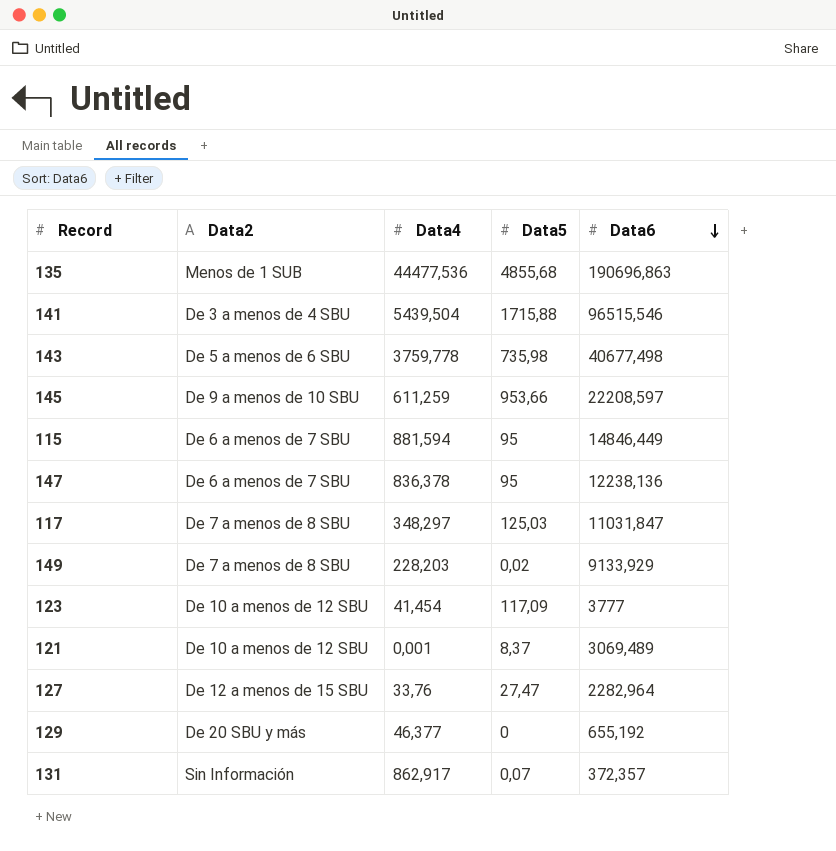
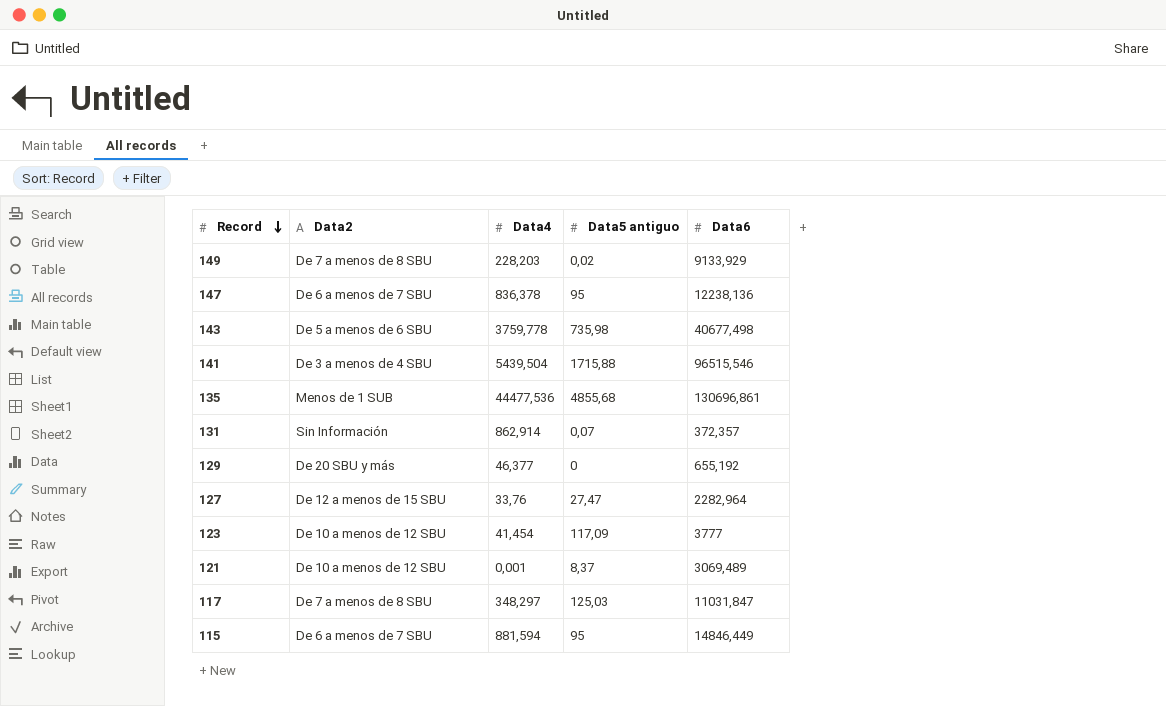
row order: Data6 descending -> Record descending
column name: Data5 -> Data5 antiguo
row 145: De 9 a menos de 10 SBU | 611,259 | 953,66 | 22208,597 -> none
135 | Data6: 190696,863 -> 130696,861
131 | Data4: 862,917 -> 862,914

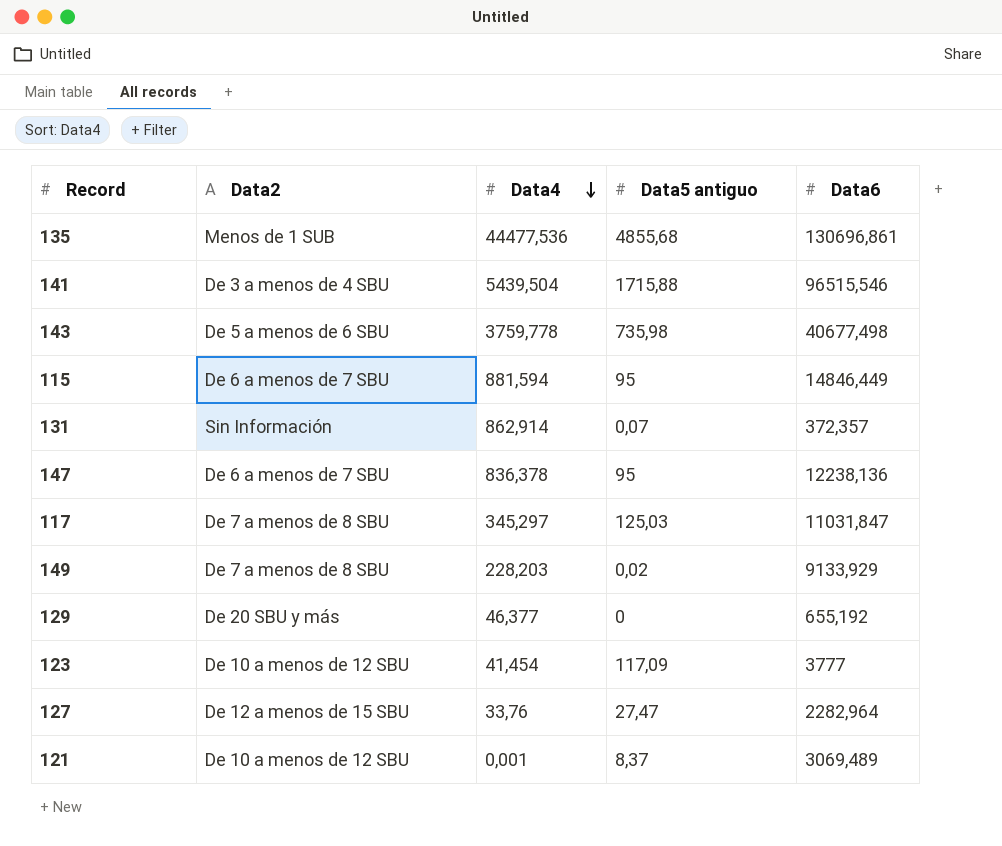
row order: Record descending -> Data4 descending
117 | Data4: 348,297 -> 345,297

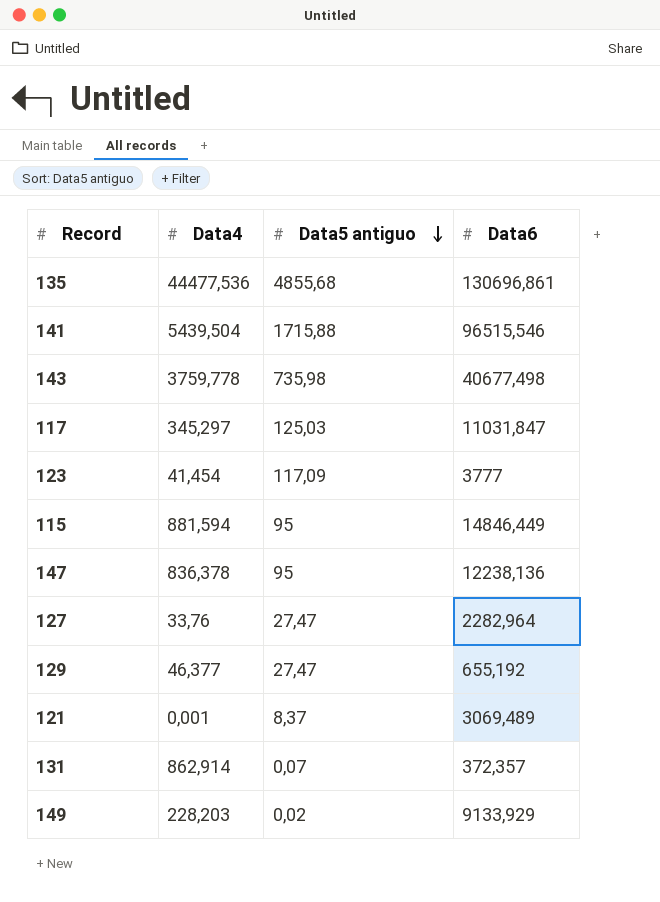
row order: Data4 descending -> Data5 antiguo descending
column Data2 | position: 2 -> none
129 | Data5 antiguo: 0 -> 27,47

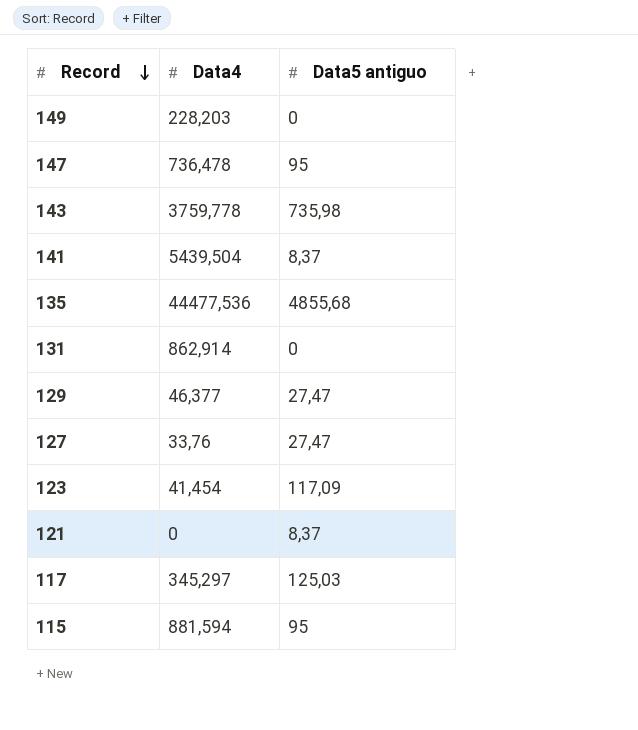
row order: Data5 antiguo descending -> Record descending
column Data6 | position: 4 -> none
149 | Data5 antiguo: 0,02 -> 0
147 | Data4: 836,378 -> 736,478
141 | Data5 antiguo: 1715,88 -> 8,37
131 | Data5 antiguo: 0,07 -> 0
121 | Data4: 0,001 -> 0

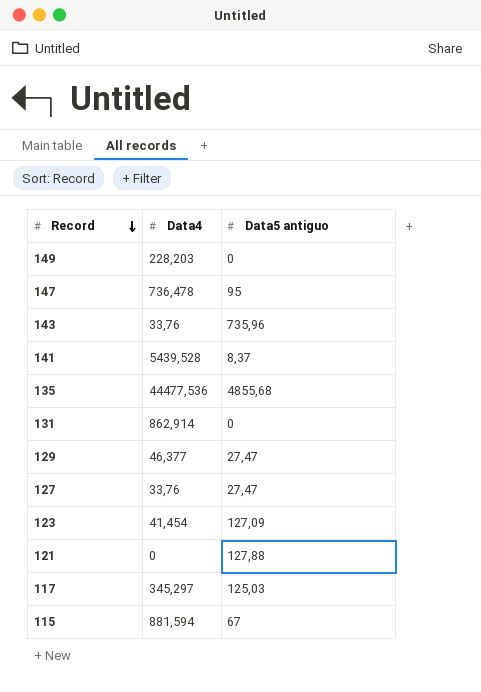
143 | Data4: 3759,778 -> 33,76
143 | Data5 antiguo: 735,98 -> 735,96
141 | Data4: 5439,504 -> 5439,528
123 | Data5 antiguo: 117,09 -> 127,09
121 | Data5 antiguo: 8,37 -> 127,88
115 | Data5 antiguo: 95 -> 67

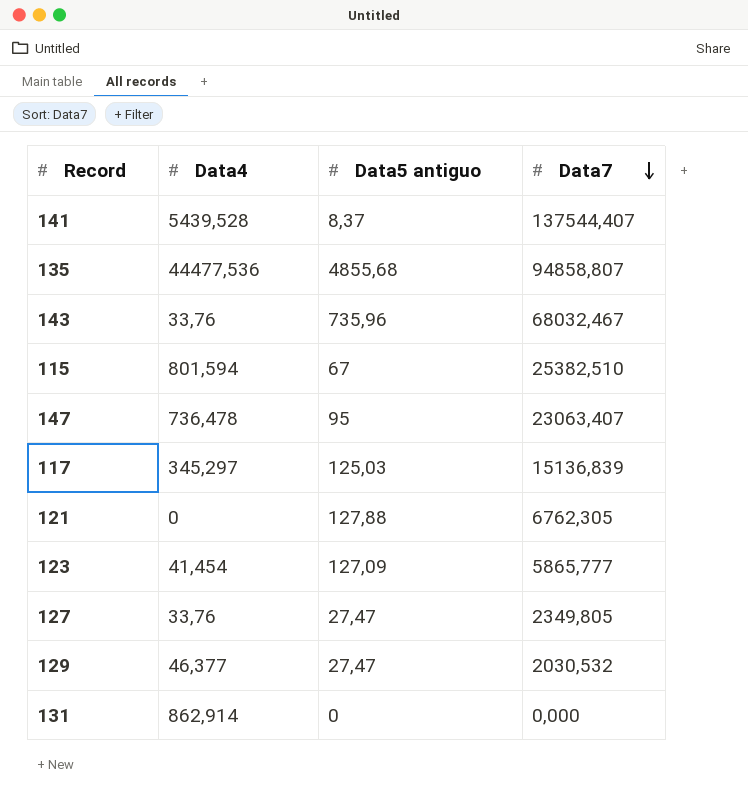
row order: Record descending -> Data7 descending
column Data7 | position: none -> 4
row 149: 228,203 | 0 -> none
115 | Data4: 881,594 -> 801,594

